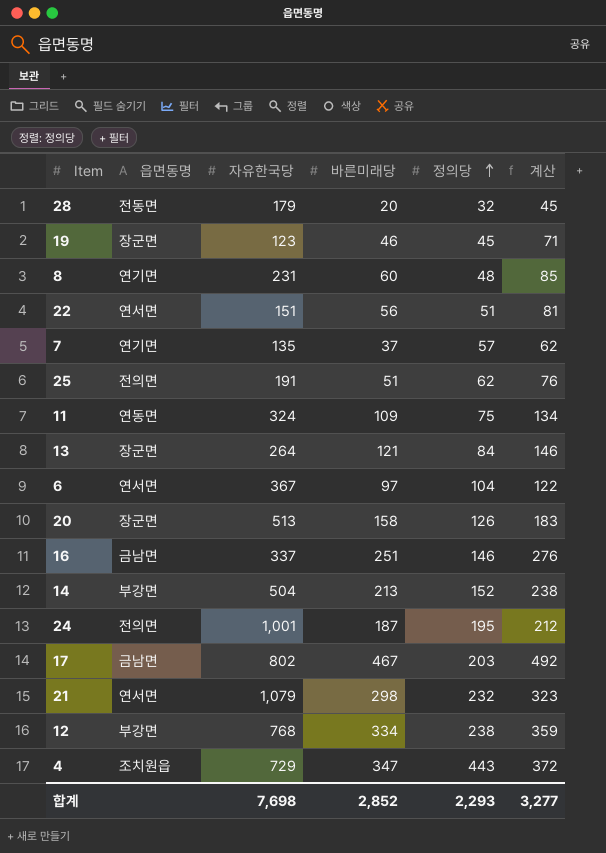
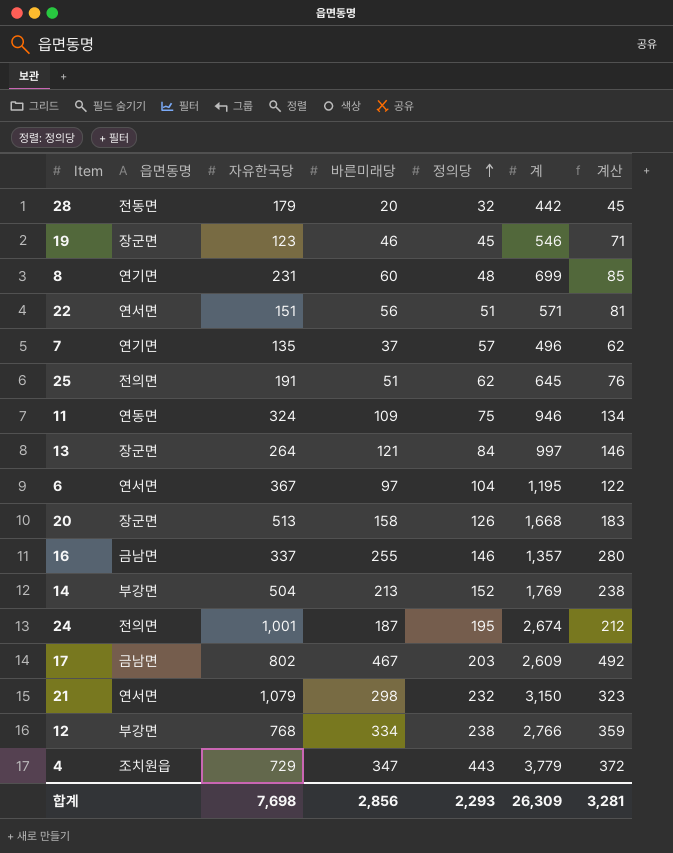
column 계 | position: none -> 6
16 | 바른미래당: 251 -> 255
16 | 계산: 276 -> 280
합계 | 바른미래당: 2,852 -> 2,856
합계 | 계산: 3,277 -> 3,281

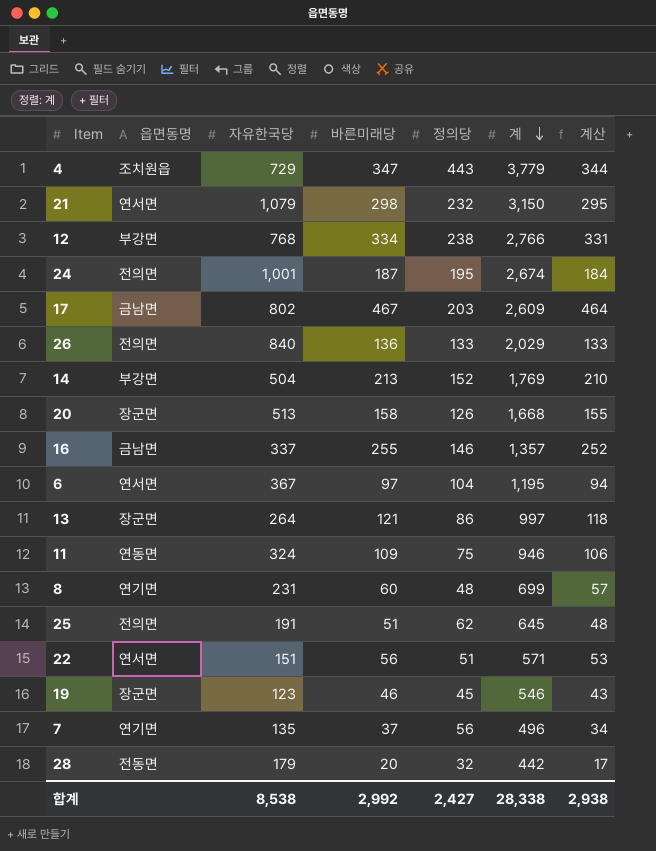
row order: 정의당 ascending -> 계 descending
column 계산 | formula: [바른미래당] + 25 -> [바른미래당] - 3
row 26: none -> 전의면 | 840 | 136 | 133 | 2,029 | 133
13 | 정의당: 84 -> 86
7 | 정의당: 57 -> 56
합계 | 자유한국당: 7,698 -> 8,538
합계 | 바른미래당: 2,856 -> 2,992
합계 | 정의당: 2,293 -> 2,427
합계 | 계: 26,309 -> 28,338
합계 | 계산: 3,281 -> 2,938

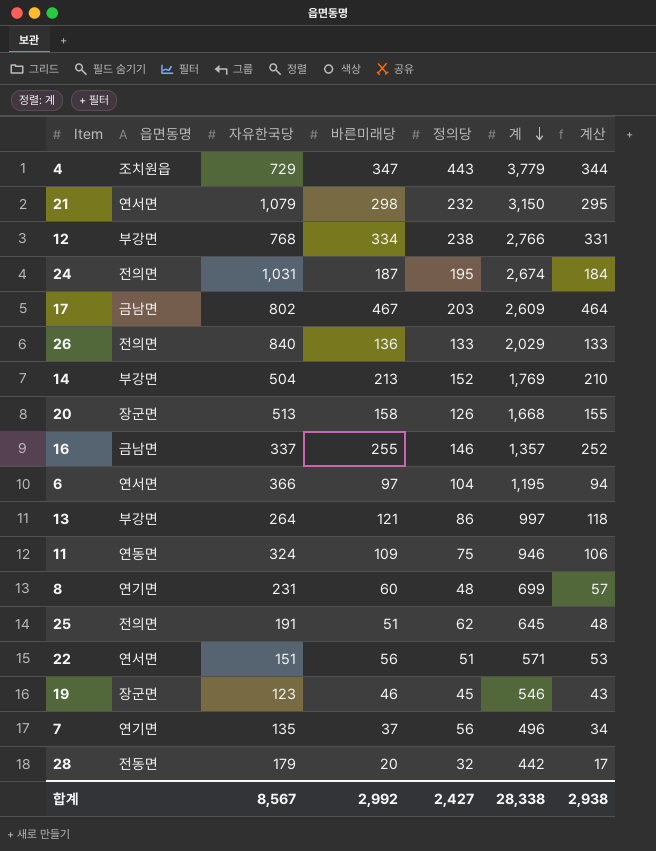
24 | 자유한국당: 1,001 -> 1,031
6 | 자유한국당: 367 -> 366
13 | 읍면동명: 장군면 -> 부강면
합계 | 자유한국당: 8,538 -> 8,567

